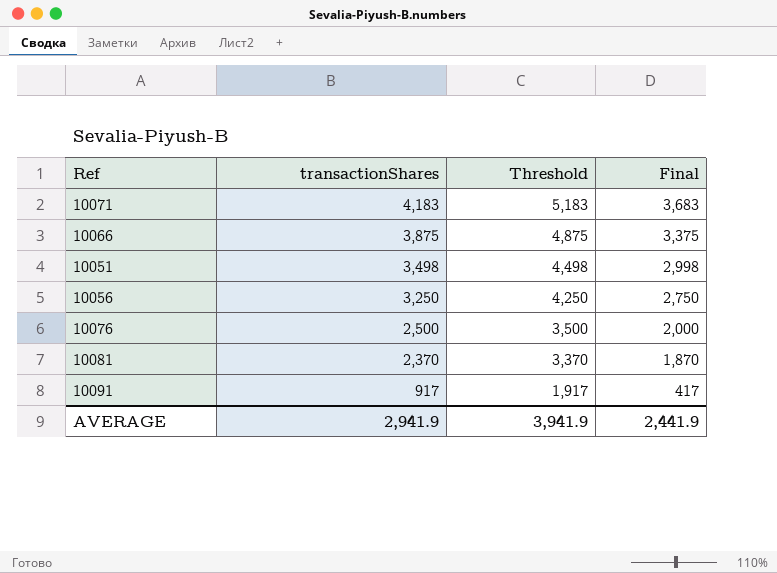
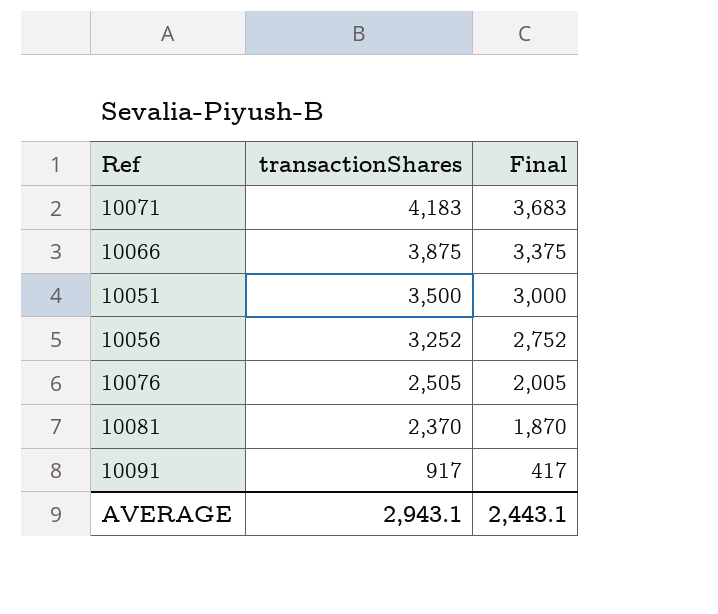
column Threshold | formula: [transactionShares] + 1000 -> none
10051 | transactionShares: 3,498 -> 3,500
10051 | Final: 2,998 -> 3,000
10056 | transactionShares: 3,250 -> 3,252
10056 | Final: 2,750 -> 2,752
10076 | transactionShares: 2,500 -> 2,505
10076 | Final: 2,000 -> 2,005
AVERAGE | transactionShares: 2,941.9 -> 2,943.1
AVERAGE | Final: 2,441.9 -> 2,443.1

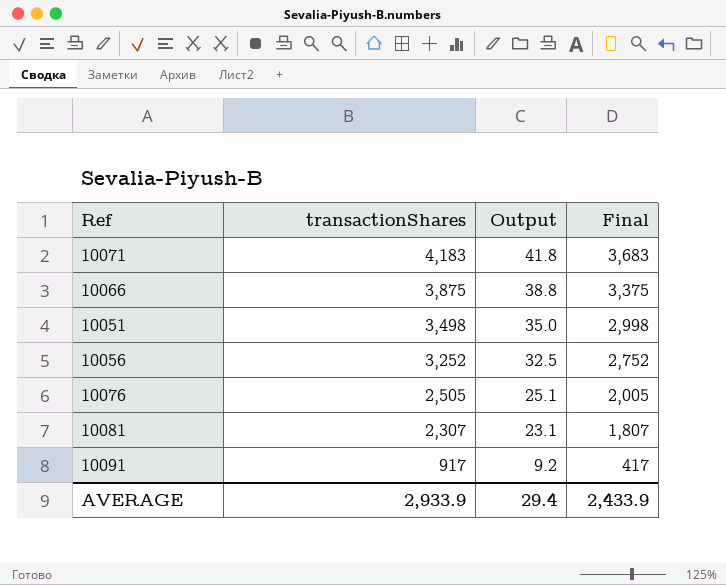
column Output | formula: none -> [transactionShares] * 0.01
10051 | transactionShares: 3,500 -> 3,498
10051 | Final: 3,000 -> 2,998
10081 | transactionShares: 2,370 -> 2,307
10081 | Final: 1,870 -> 1,807
AVERAGE | transactionShares: 2,943.1 -> 2,933.9
AVERAGE | Final: 2,443.1 -> 2,433.9

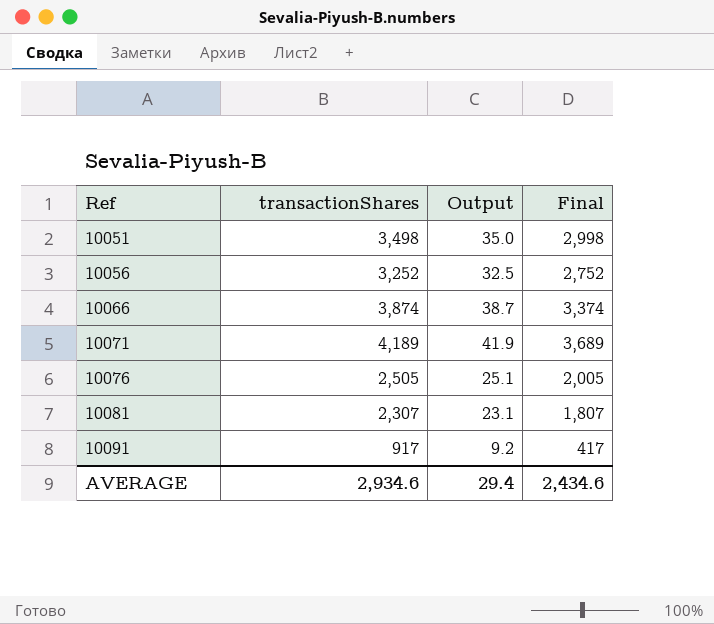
row order: transactionShares descending -> Ref ascending
10066 | transactionShares: 3,875 -> 3,874
10066 | Output: 38.8 -> 38.7
10066 | Final: 3,375 -> 3,374
10071 | transactionShares: 4,183 -> 4,189
10071 | Output: 41.8 -> 41.9
10071 | Final: 3,683 -> 3,689
AVERAGE | transactionShares: 2,933.9 -> 2,934.6
AVERAGE | Final: 2,433.9 -> 2,434.6

